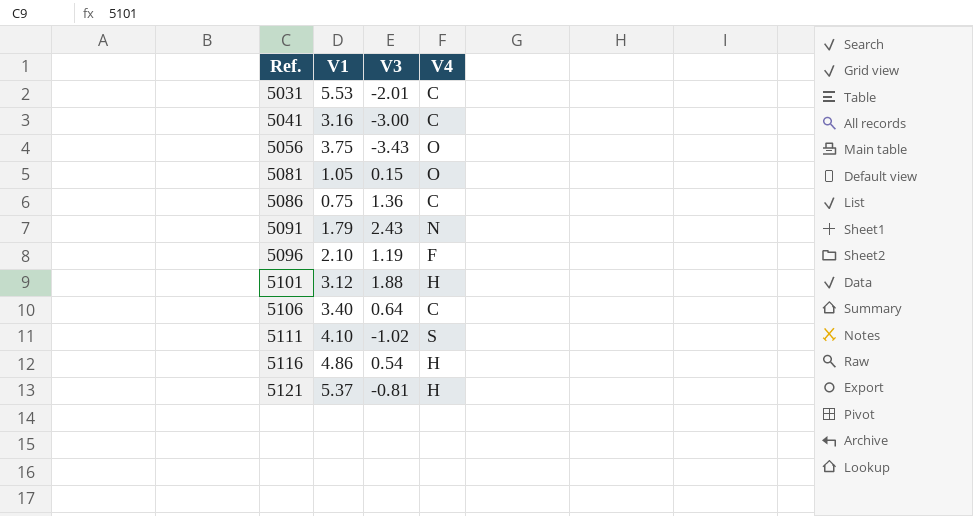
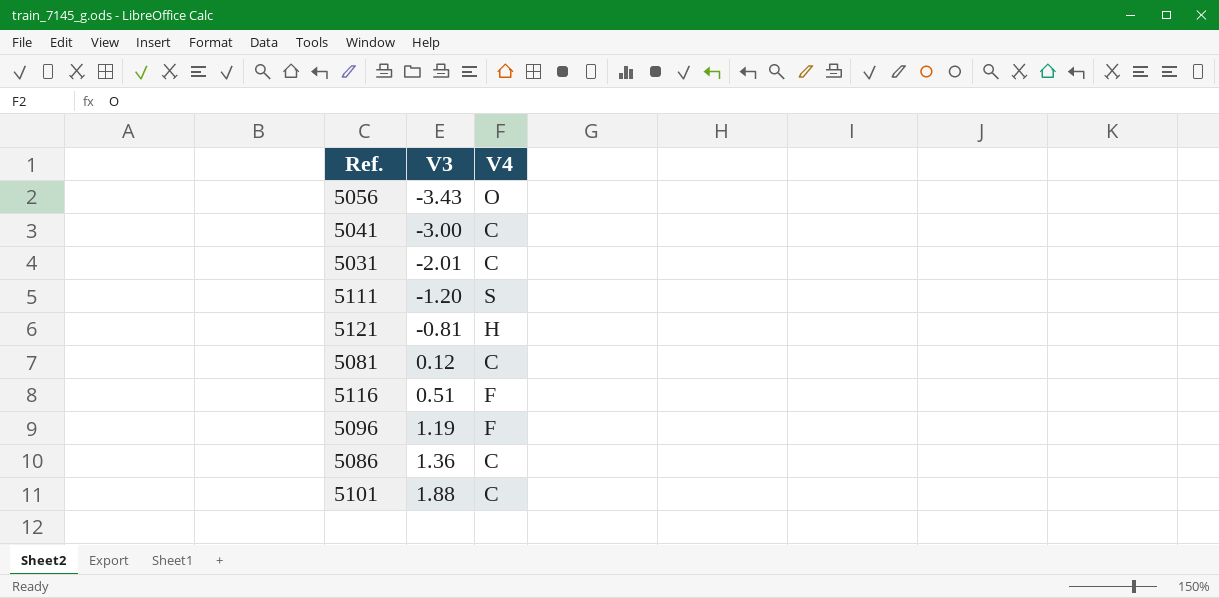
row order: Ref. ascending -> V3 ascending
column V1 | position: 2 -> none
row 5091: 1.79 | 2.43 | N -> none
row 5106: 3.40 | 0.64 | C -> none
5111 | V3: -1.02 -> -1.20
5081 | V3: 0.15 -> 0.12
5081 | V4: O -> C
5116 | V3: 0.54 -> 0.51
5116 | V4: H -> F
5101 | V4: H -> C

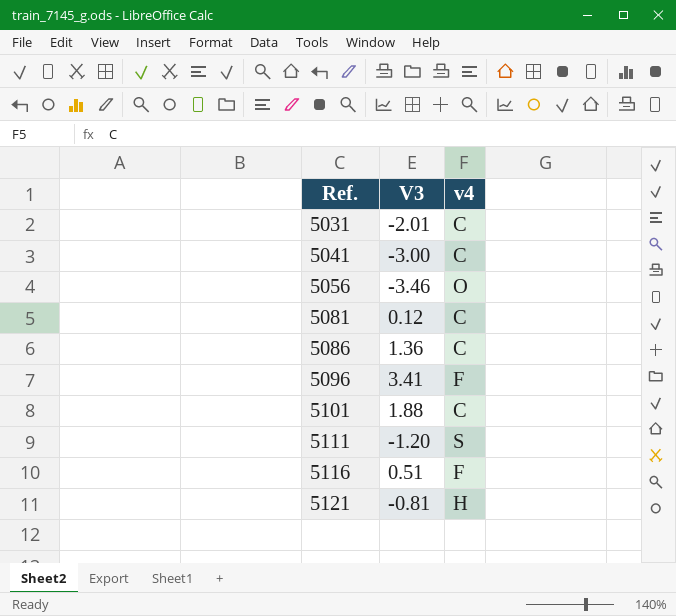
row order: V3 ascending -> Ref. ascending
column name: V4 -> v4
5056 | V3: -3.43 -> -3.46
5096 | V3: 1.19 -> 3.41

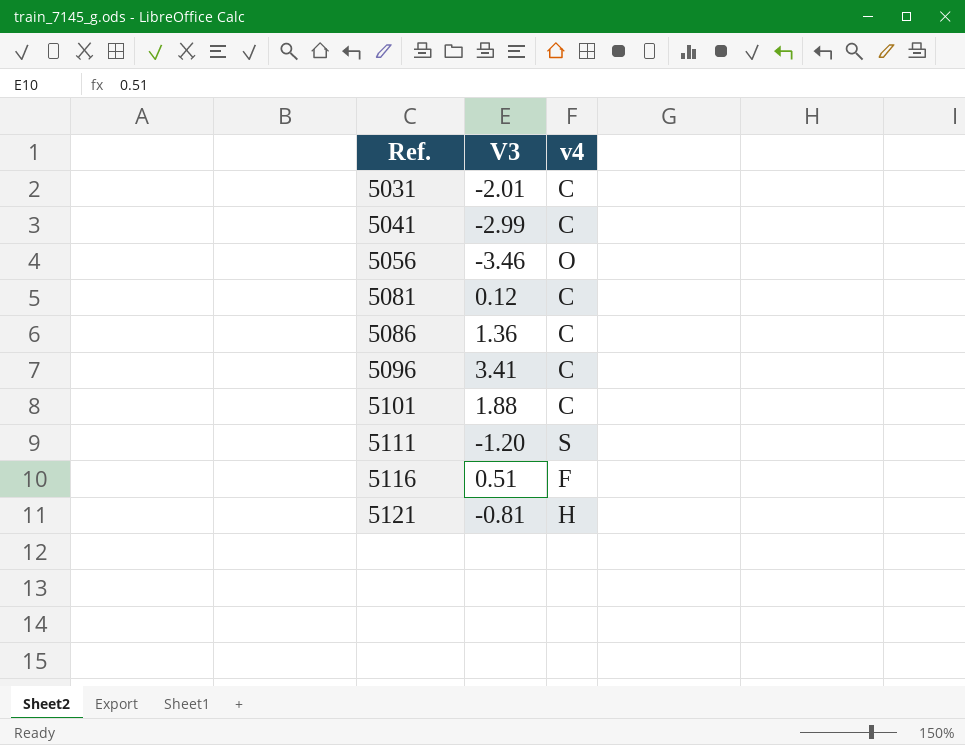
5041 | V3: -3.00 -> -2.99
5096 | v4: F -> C

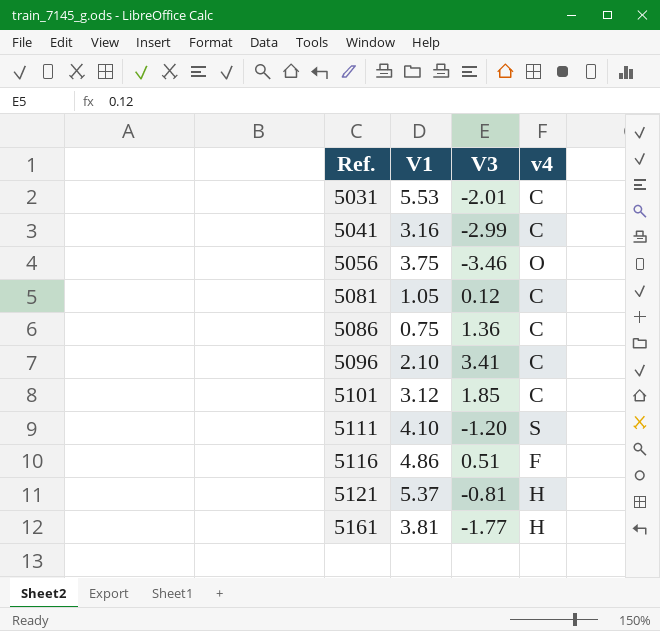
column V1 | position: none -> 2
5101 | V3: 1.88 -> 1.85
row 5161: none -> 3.81 | -1.77 | H

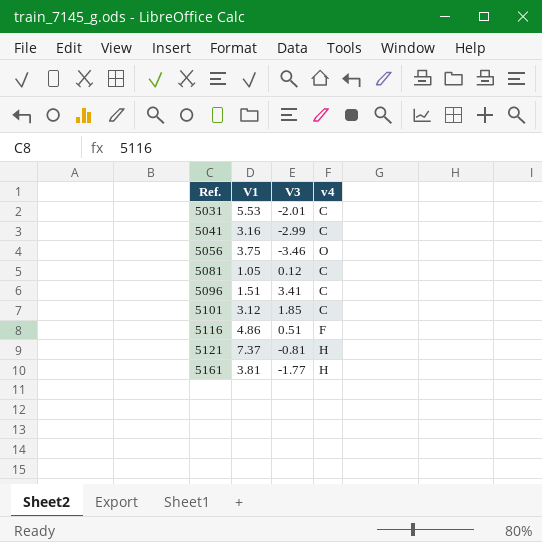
row 5086: 0.75 | 1.36 | C -> none
row 5111: 4.10 | -1.20 | S -> none
5096 | V1: 2.10 -> 1.51
5121 | V1: 5.37 -> 7.37

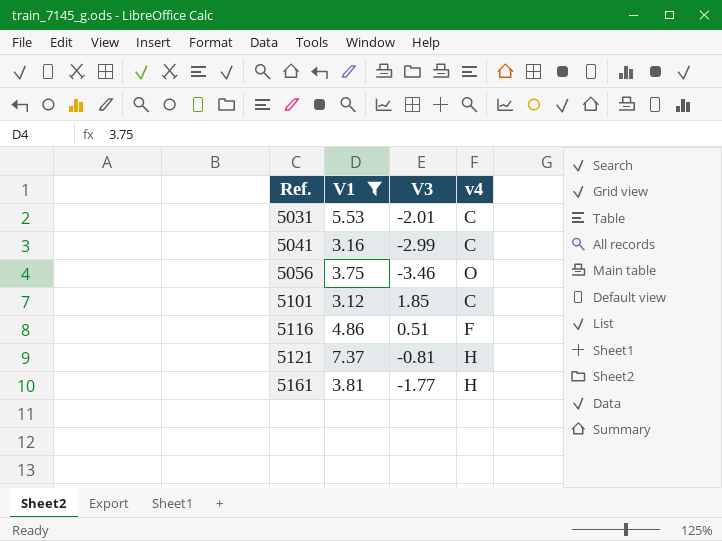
filter: none -> V1 >= 3.12

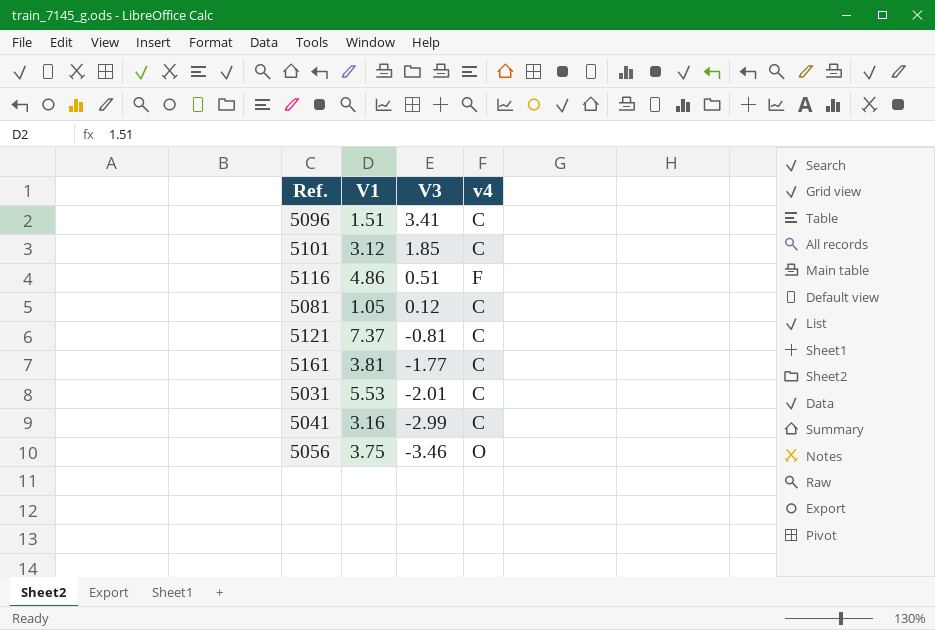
filter: V1 >= 3.12 -> none
row order: Ref. ascending -> V3 descending
5121 | v4: H -> C
5161 | v4: H -> C

